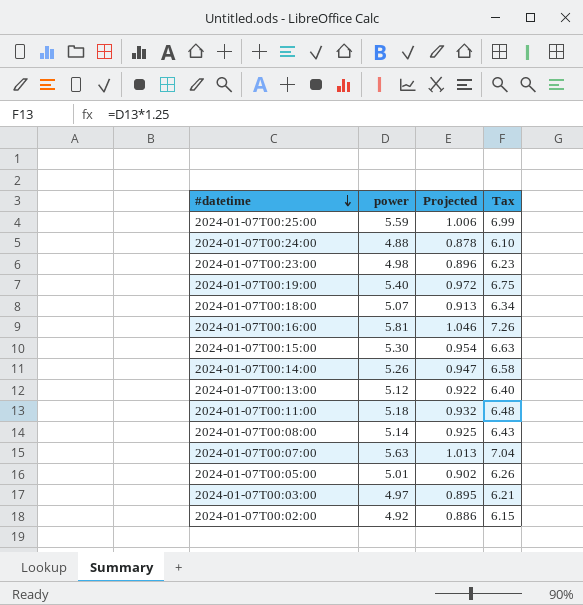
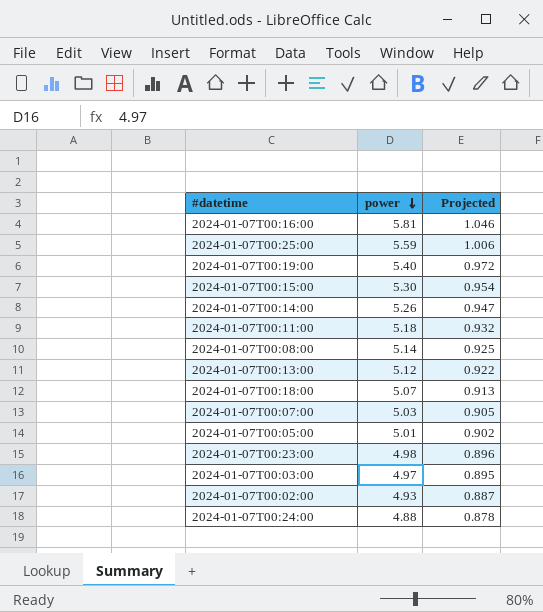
row order: #datetime descending -> power descending
column Tax | formula: [power] * 1.25 -> none
2024-01-07T00:07:00 | power: 5.63 -> 5.03
2024-01-07T00:07:00 | Projected: 1.013 -> 0.905
2024-01-07T00:02:00 | power: 4.92 -> 4.93
2024-01-07T00:02:00 | Projected: 0.886 -> 0.887

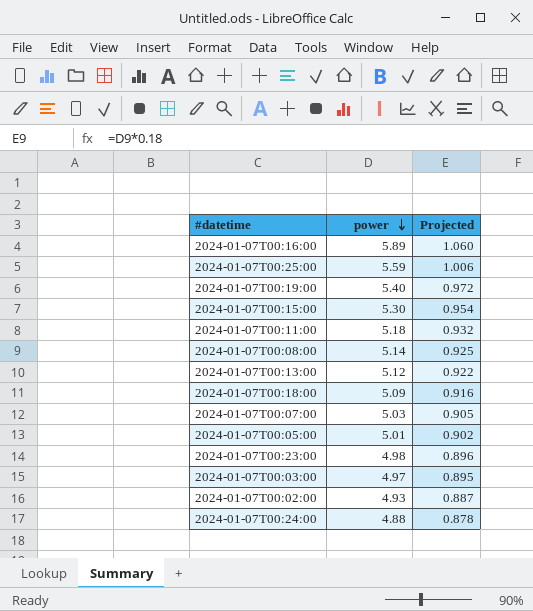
row 2024-01-07T00:14:00: 5.26 | 0.947 -> none
2024-01-07T00:16:00 | power: 5.81 -> 5.89
2024-01-07T00:16:00 | Projected: 1.046 -> 1.060
2024-01-07T00:18:00 | power: 5.07 -> 5.09
2024-01-07T00:18:00 | Projected: 0.913 -> 0.916

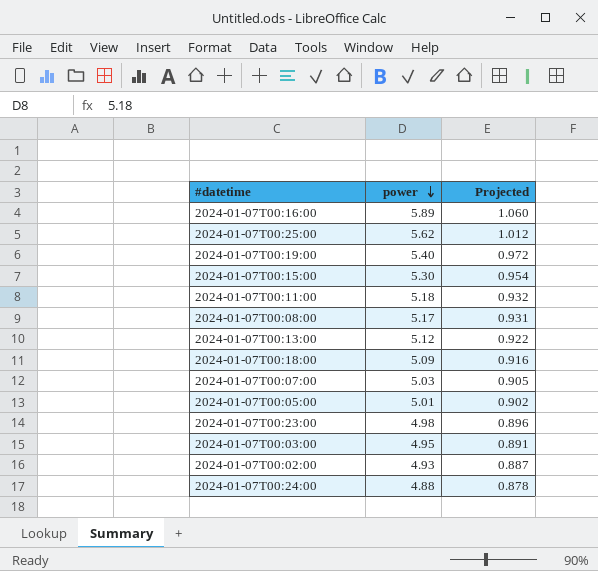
2024-01-07T00:25:00 | power: 5.59 -> 5.62
2024-01-07T00:25:00 | Projected: 1.006 -> 1.012
2024-01-07T00:08:00 | power: 5.14 -> 5.17
2024-01-07T00:08:00 | Projected: 0.925 -> 0.931
2024-01-07T00:03:00 | power: 4.97 -> 4.95
2024-01-07T00:03:00 | Projected: 0.895 -> 0.891

